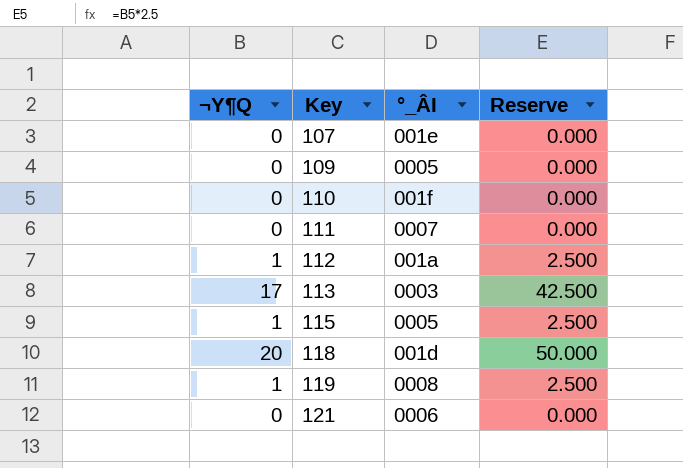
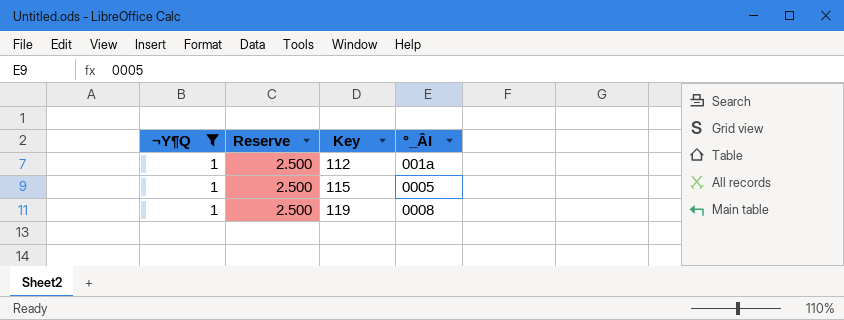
filter: none -> ¬Y¶Q = 1
column Reserve | position: 4 -> 2

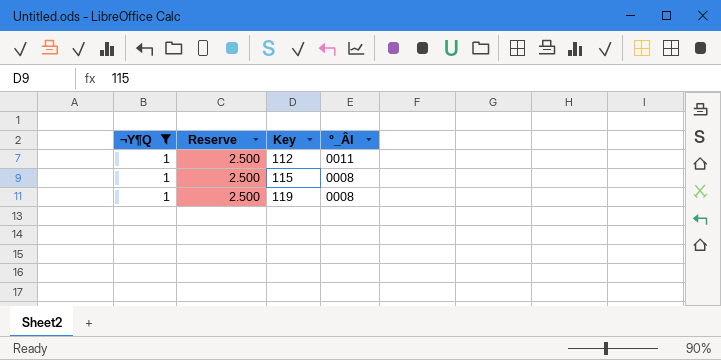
112 | °_ÂI: 001a -> 0011
115 | °_ÂI: 0005 -> 0008

